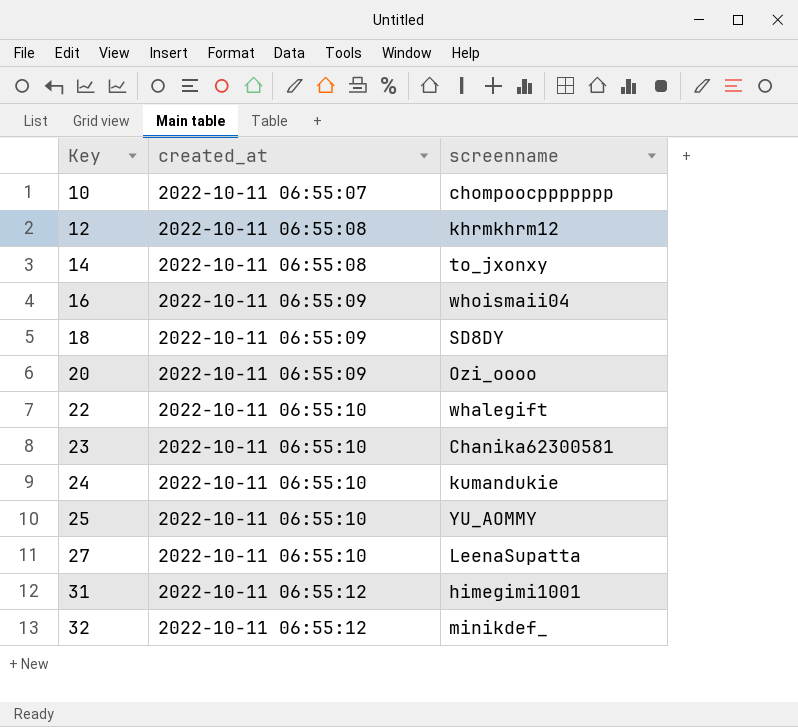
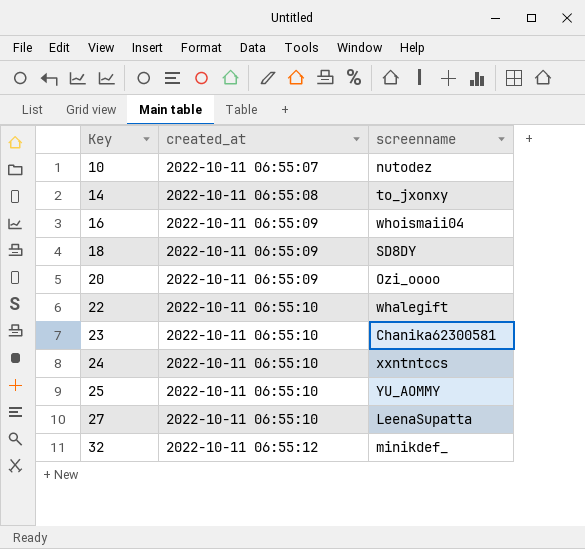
row 12: 2022-10-11 06:55:08 | khrmkhrm12 -> none
row 31: 2022-10-11 06:55:12 | himegimi1001 -> none
10 | screenname: chompoocppppppp -> nutodez
24 | screenname: kumandukie -> xxntntccs

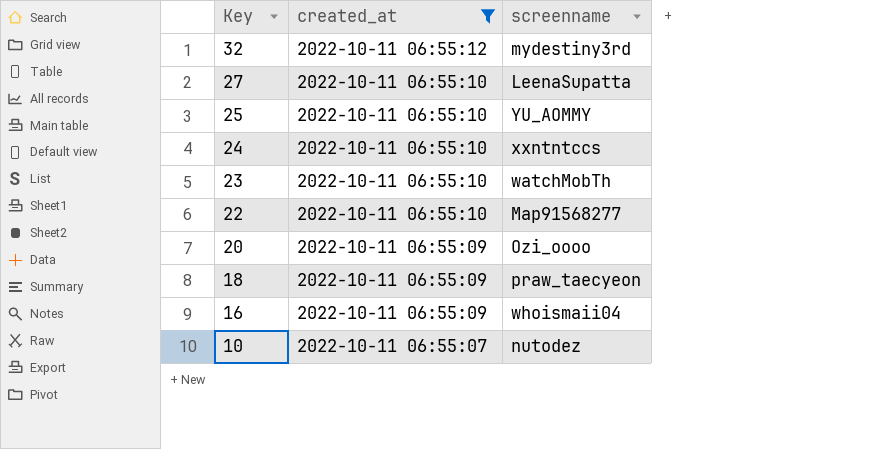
filter: none -> created_at != 2022-10-11 06:55:08
row order: Key ascending -> Key descending
32 | screenname: minikdef_ -> mydestiny3rd
23 | screenname: Chanika62300581 -> watchMobTh
22 | screenname: whalegift -> Map91568277
18 | screenname: SD8DY -> praw_taecyeon

